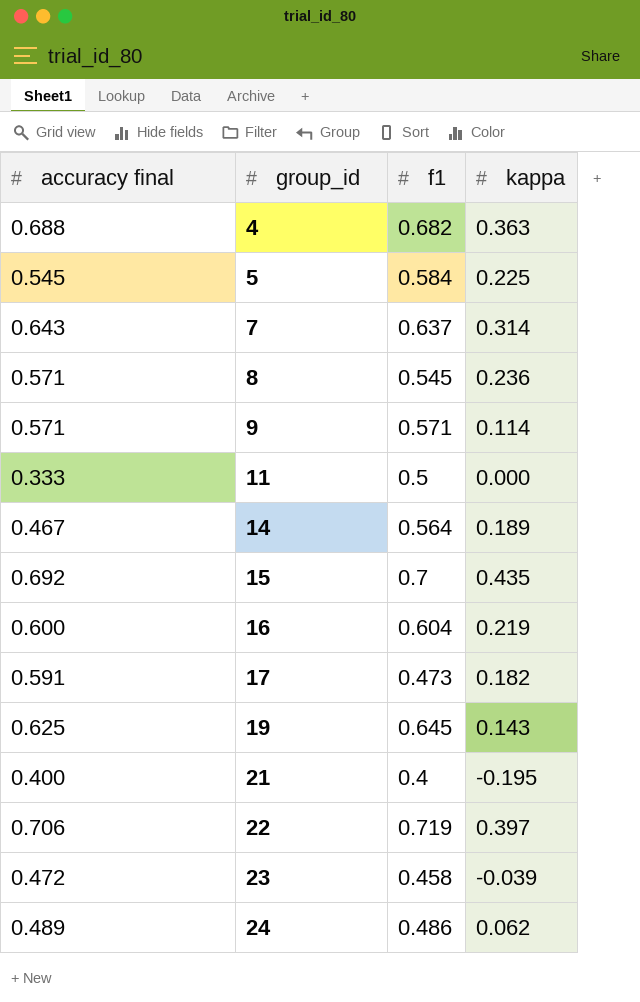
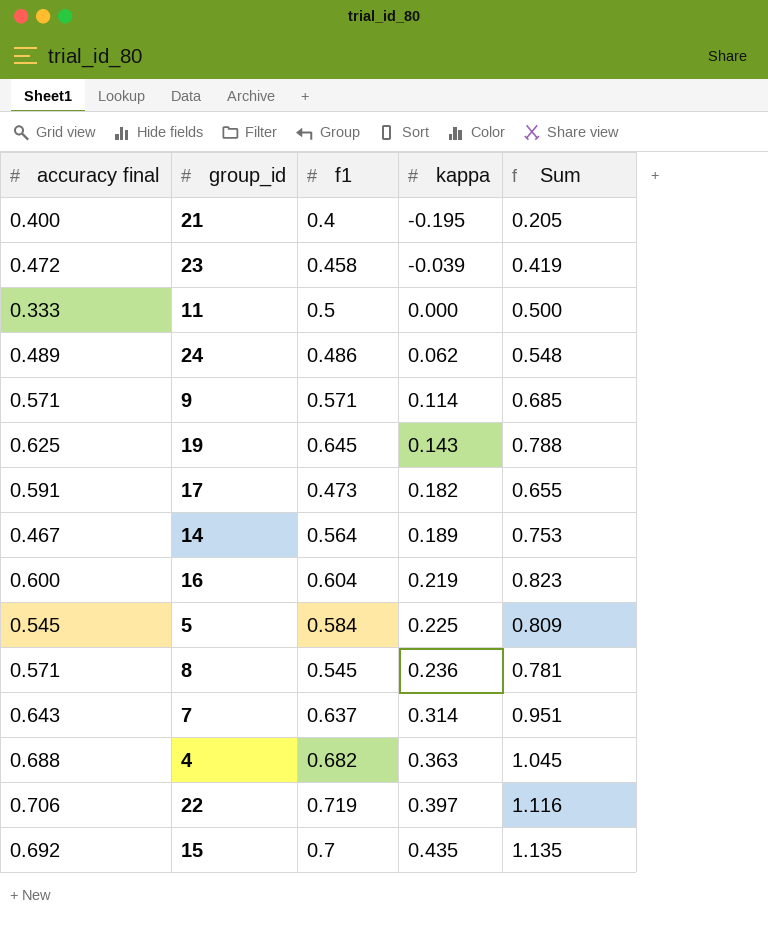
row order: group_id ascending -> kappa ascending
column Sum | formula: none -> [f1] + [kappa]

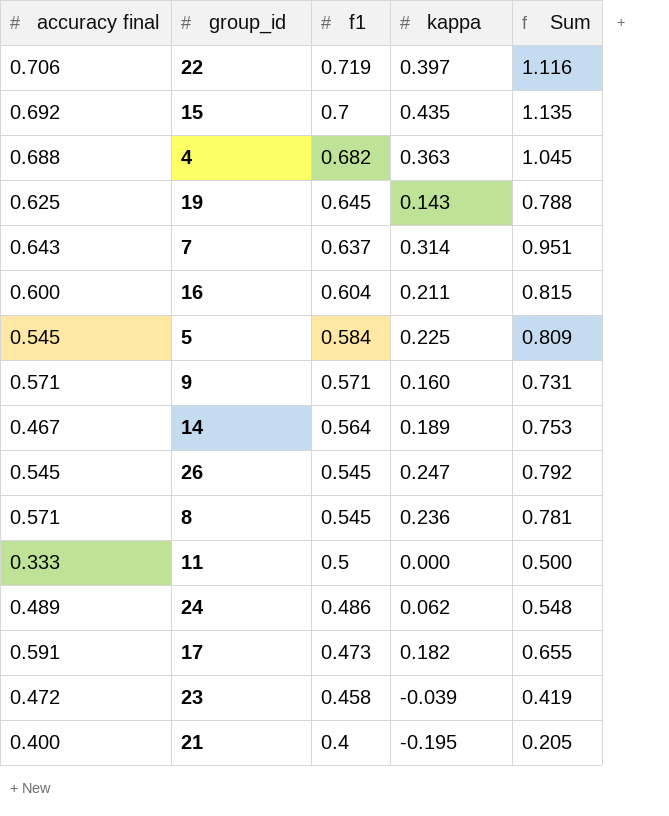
row order: kappa ascending -> f1 descending
16 | kappa: 0.219 -> 0.211
16 | Sum: 0.823 -> 0.815
9 | kappa: 0.114 -> 0.160
9 | Sum: 0.685 -> 0.731
row 26: none -> 0.545 | 0.545 | 0.247 | 0.792

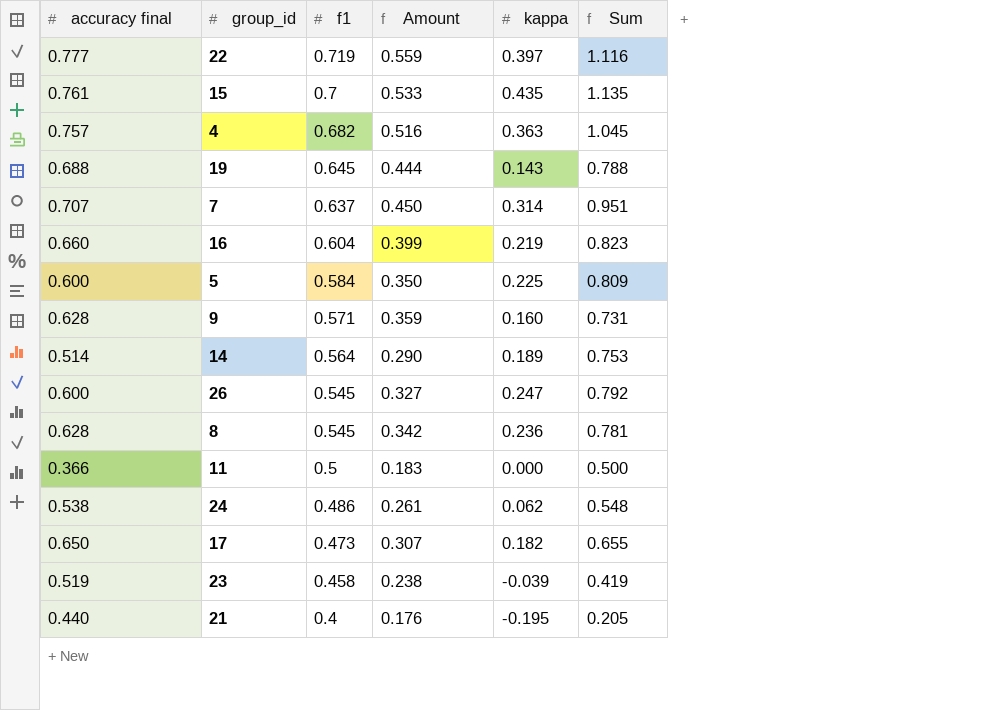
column Amount | formula: none -> [accuracy final] * [f1]
22 | accuracy final: 0.706 -> 0.777
15 | accuracy final: 0.692 -> 0.761
4 | accuracy final: 0.688 -> 0.757
19 | accuracy final: 0.625 -> 0.688
7 | accuracy final: 0.643 -> 0.707
16 | accuracy final: 0.600 -> 0.660
16 | kappa: 0.211 -> 0.219
16 | Sum: 0.815 -> 0.823
5 | accuracy final: 0.545 -> 0.600
9 | accuracy final: 0.571 -> 0.628
14 | accuracy final: 0.467 -> 0.514
26 | accuracy final: 0.545 -> 0.600
8 | accuracy final: 0.571 -> 0.628
11 | accuracy final: 0.333 -> 0.366
24 | accuracy final: 0.489 -> 0.538
17 | accuracy final: 0.591 -> 0.650
23 | accuracy final: 0.472 -> 0.519
21 | accuracy final: 0.400 -> 0.440

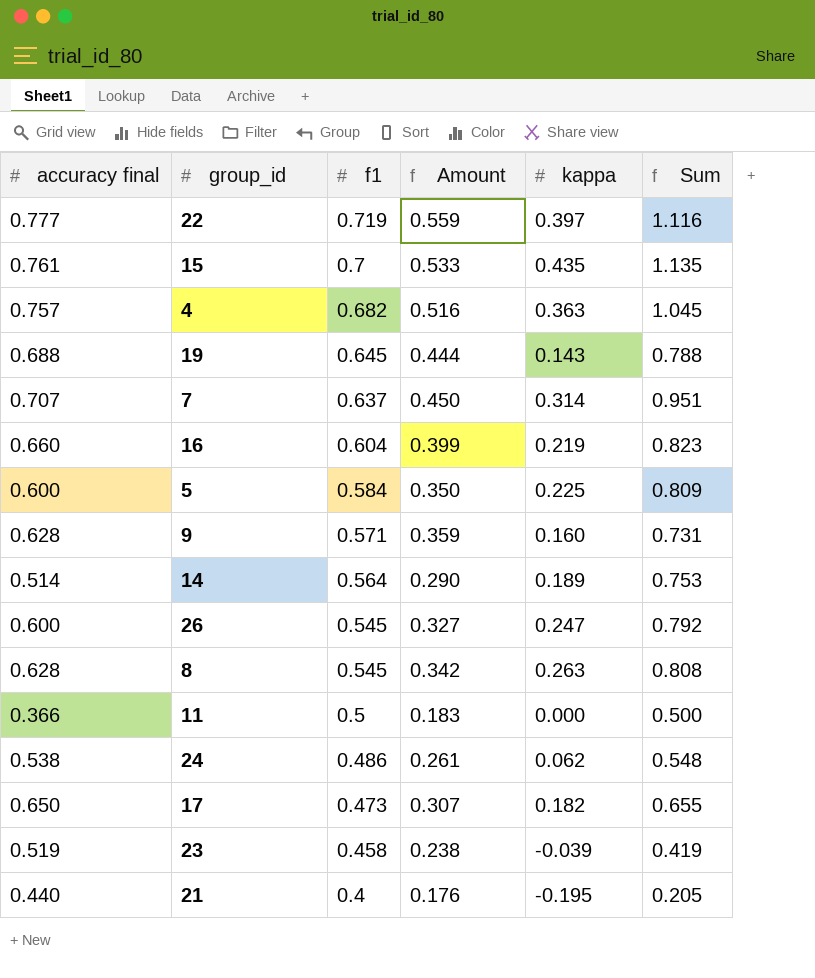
8 | kappa: 0.236 -> 0.263
8 | Sum: 0.781 -> 0.808

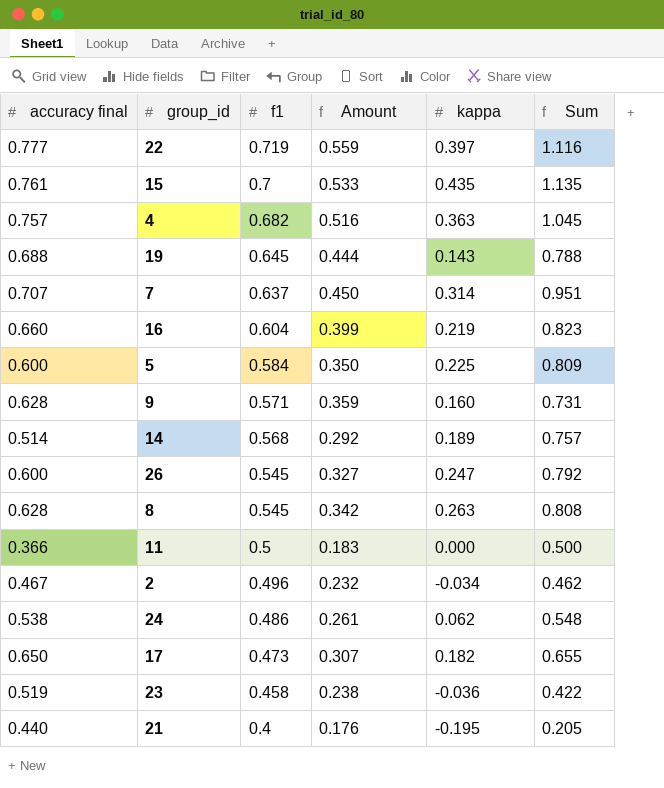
14 | f1: 0.564 -> 0.568
14 | Amount: 0.290 -> 0.292
14 | Sum: 0.753 -> 0.757
row 2: none -> 0.467 | 0.496 | 0.232 | -0.034 | 0.462
23 | kappa: -0.039 -> -0.036
23 | Sum: 0.419 -> 0.422

